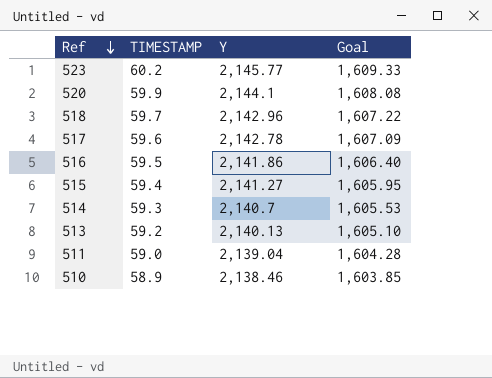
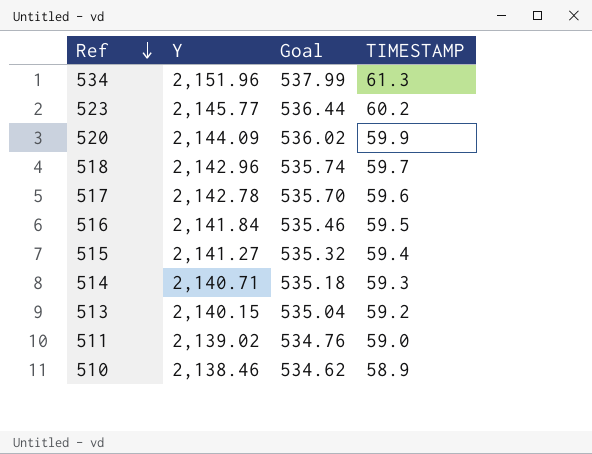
column Goal | formula: [Y] * 0.75 -> [Y] * 0.25
column TIMESTAMP | position: 2 -> 4
row 534: none -> 2,151.96 | 537.99 | 61.3
520 | Y: 2,144.1 -> 2,144.09
516 | Y: 2,141.86 -> 2,141.84
514 | Y: 2,140.7 -> 2,140.71
513 | Y: 2,140.13 -> 2,140.15
511 | Y: 2,139.04 -> 2,139.02

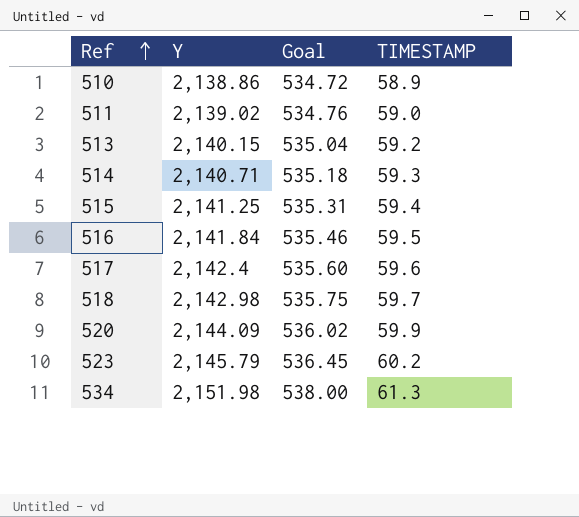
row order: Ref descending -> Ref ascending
510 | Y: 2,138.46 -> 2,138.86
510 | Goal: 534.62 -> 534.72
515 | Y: 2,141.27 -> 2,141.25
515 | Goal: 535.32 -> 535.31
517 | Y: 2,142.78 -> 2,142.4
517 | Goal: 535.70 -> 535.60
518 | Y: 2,142.96 -> 2,142.98
518 | Goal: 535.74 -> 535.75
523 | Y: 2,145.77 -> 2,145.79
523 | Goal: 536.44 -> 536.45
534 | Y: 2,151.96 -> 2,151.98
534 | Goal: 537.99 -> 538.00

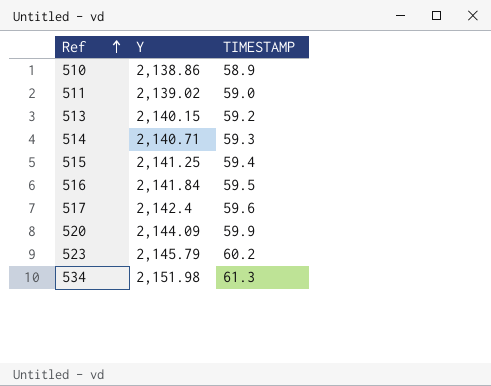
column Goal | formula: [Y] * 0.25 -> none
row 518: 2,142.98 | 535.75 | 59.7 -> none

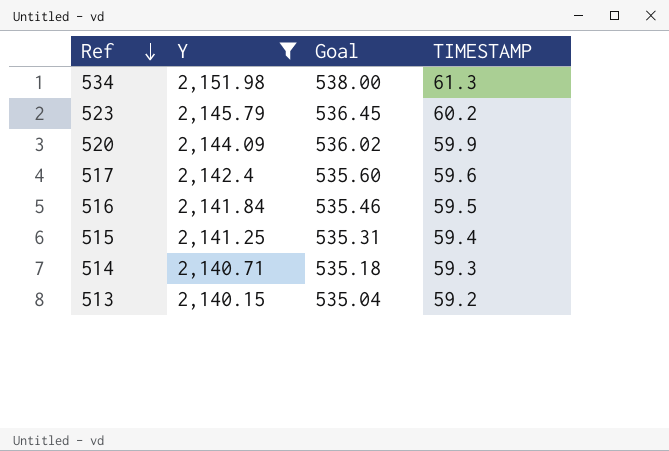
filter: none -> Y >= 2,140.15
row order: Ref ascending -> Ref descending
column Goal | formula: none -> [Y] * 0.25

